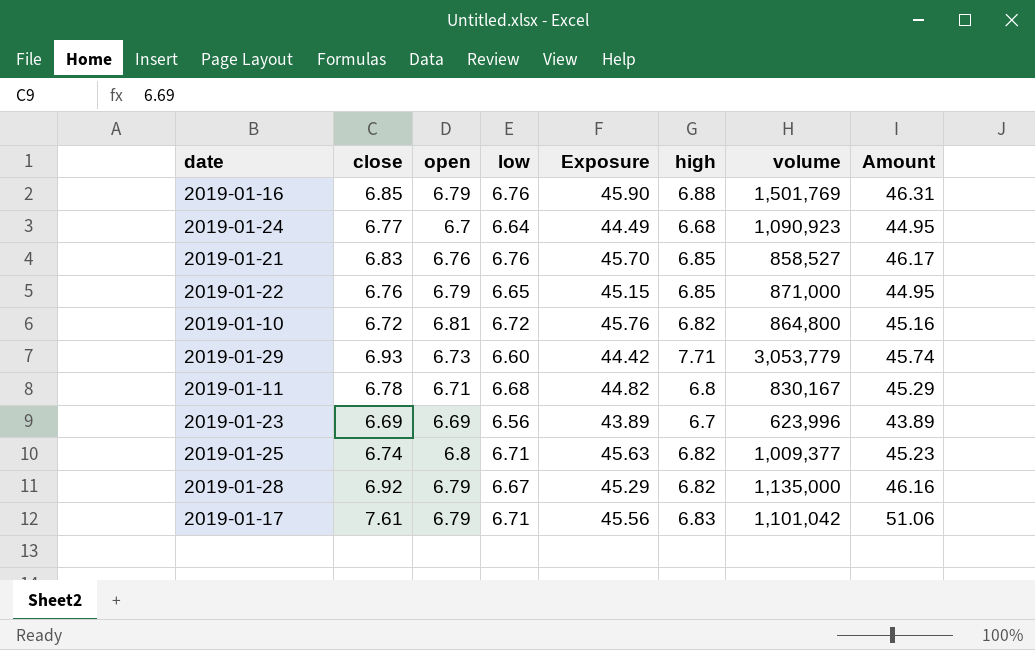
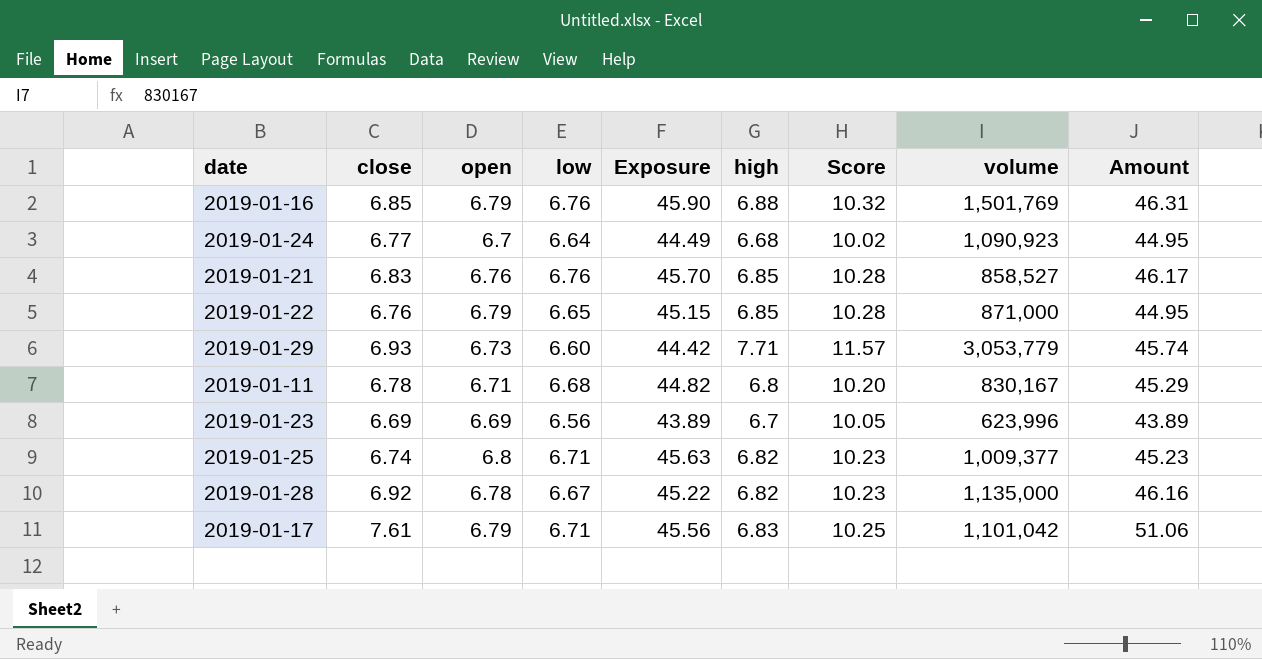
column Score | formula: none -> [high] * 1.5
row 2019-01-10: 6.72 | 6.81 | 6.72 | 45.76 | 6.82 | 864,800 | 45.16 -> none
2019-01-28 | open: 6.79 -> 6.78
2019-01-28 | Exposure: 45.29 -> 45.22

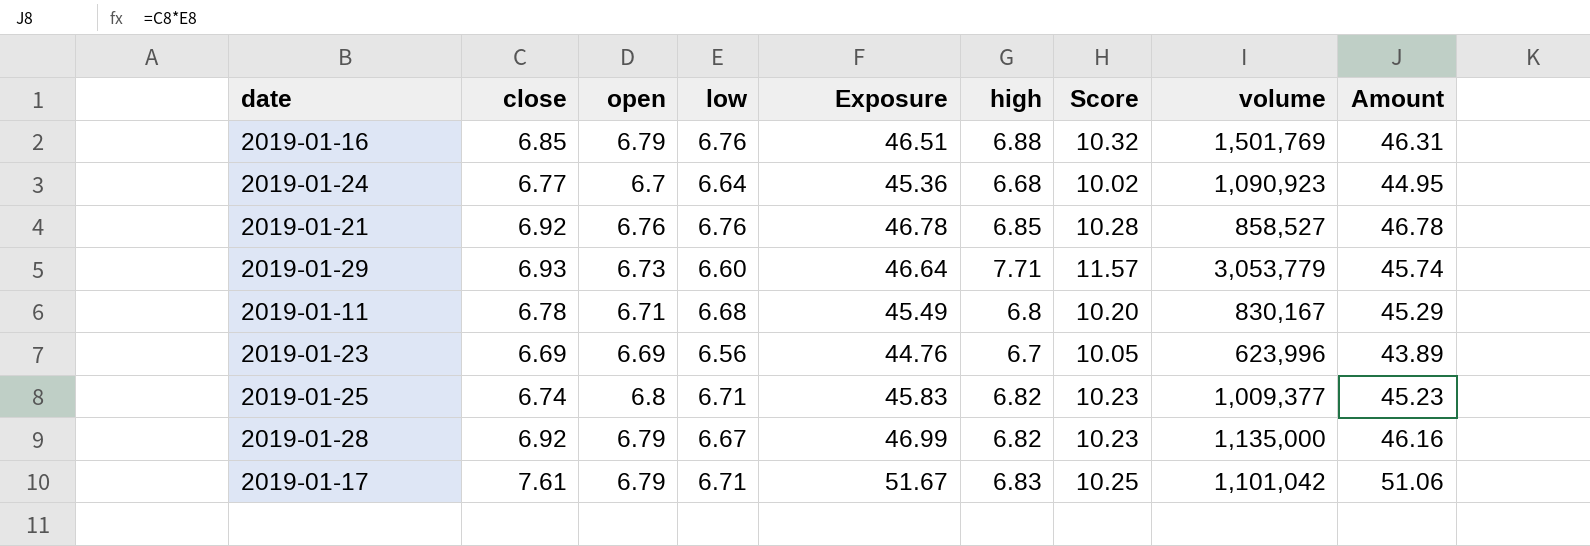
column Exposure | formula: [open] * [low] -> [close] * [open]
row 2019-01-22: 6.76 | 6.79 | 6.65 | 45.15 | 6.85 | 10.28 | 871,000 | 44.95 -> none
2019-01-21 | close: 6.83 -> 6.92
2019-01-21 | Amount: 46.17 -> 46.78
2019-01-28 | open: 6.78 -> 6.79

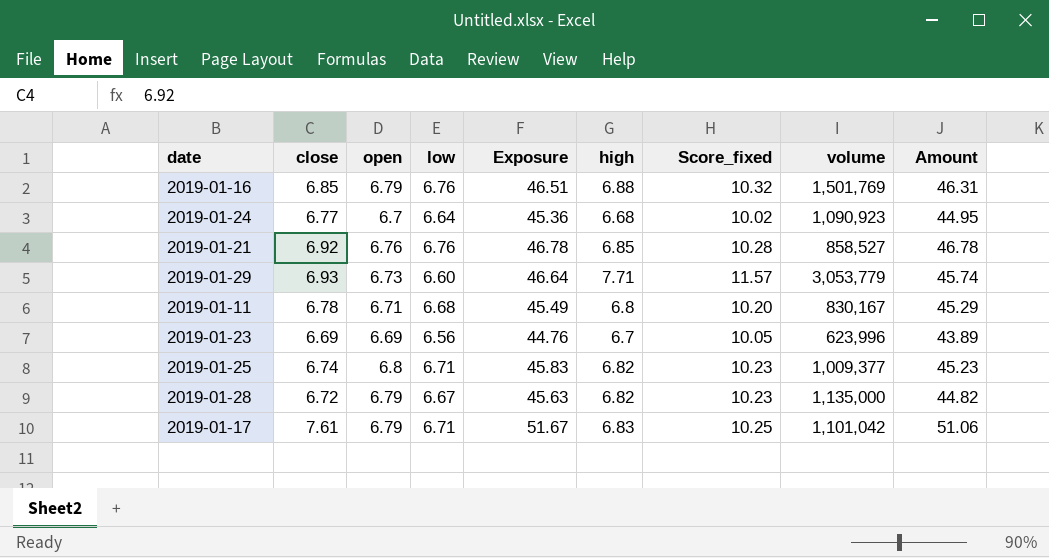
column name: Score -> Score_fixed
2019-01-28 | close: 6.92 -> 6.72
2019-01-28 | Exposure: 46.99 -> 45.63
2019-01-28 | Amount: 46.16 -> 44.82

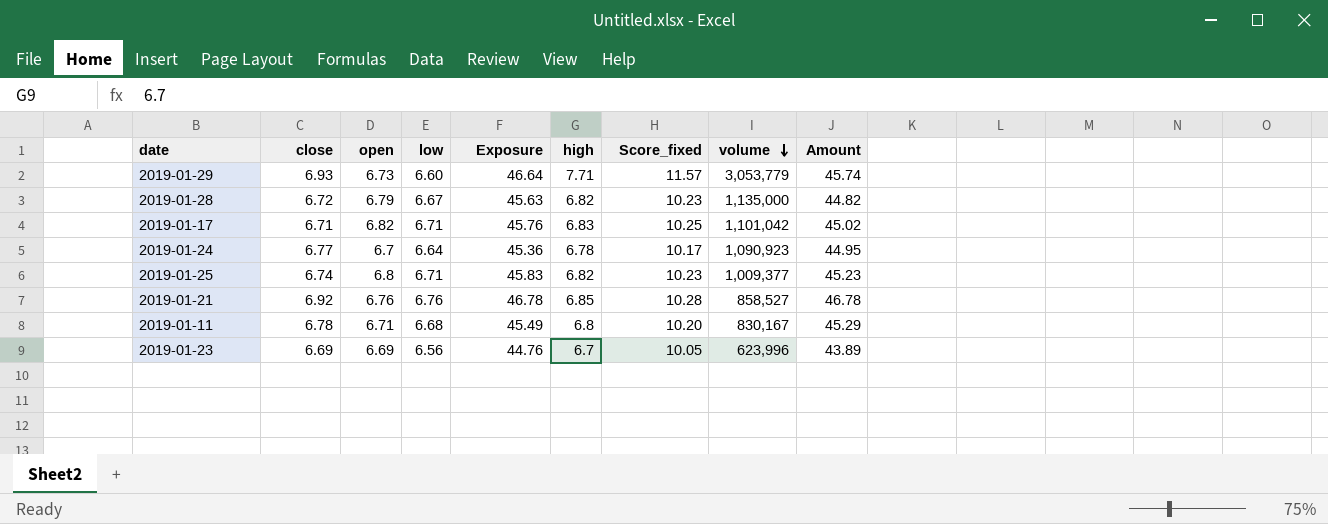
row order: none -> volume descending
row 2019-01-16: 6.85 | 6.79 | 6.76 | 46.51 | 6.88 | 10.32 | 1,501,769 | 46.31 -> none
2019-01-17 | close: 7.61 -> 6.71
2019-01-17 | open: 6.79 -> 6.82
2019-01-17 | Exposure: 51.67 -> 45.76
2019-01-17 | Amount: 51.06 -> 45.02
2019-01-24 | high: 6.68 -> 6.78
2019-01-24 | Score_fixed: 10.02 -> 10.17

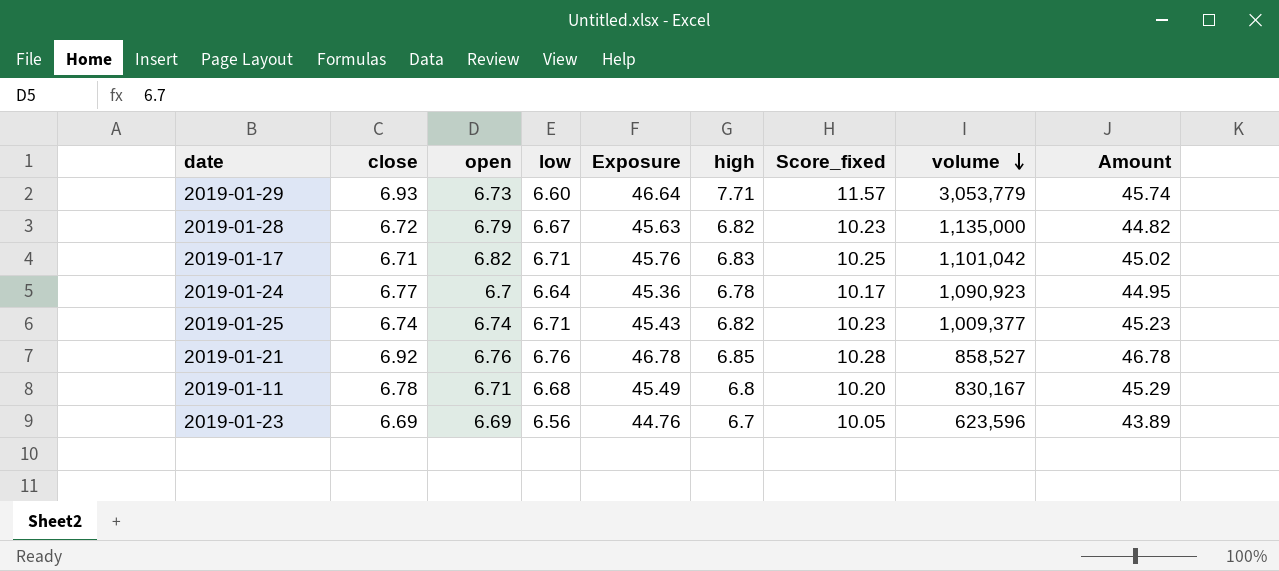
2019-01-25 | open: 6.8 -> 6.74
2019-01-25 | Exposure: 45.83 -> 45.43
2019-01-23 | volume: 623,996 -> 623,596

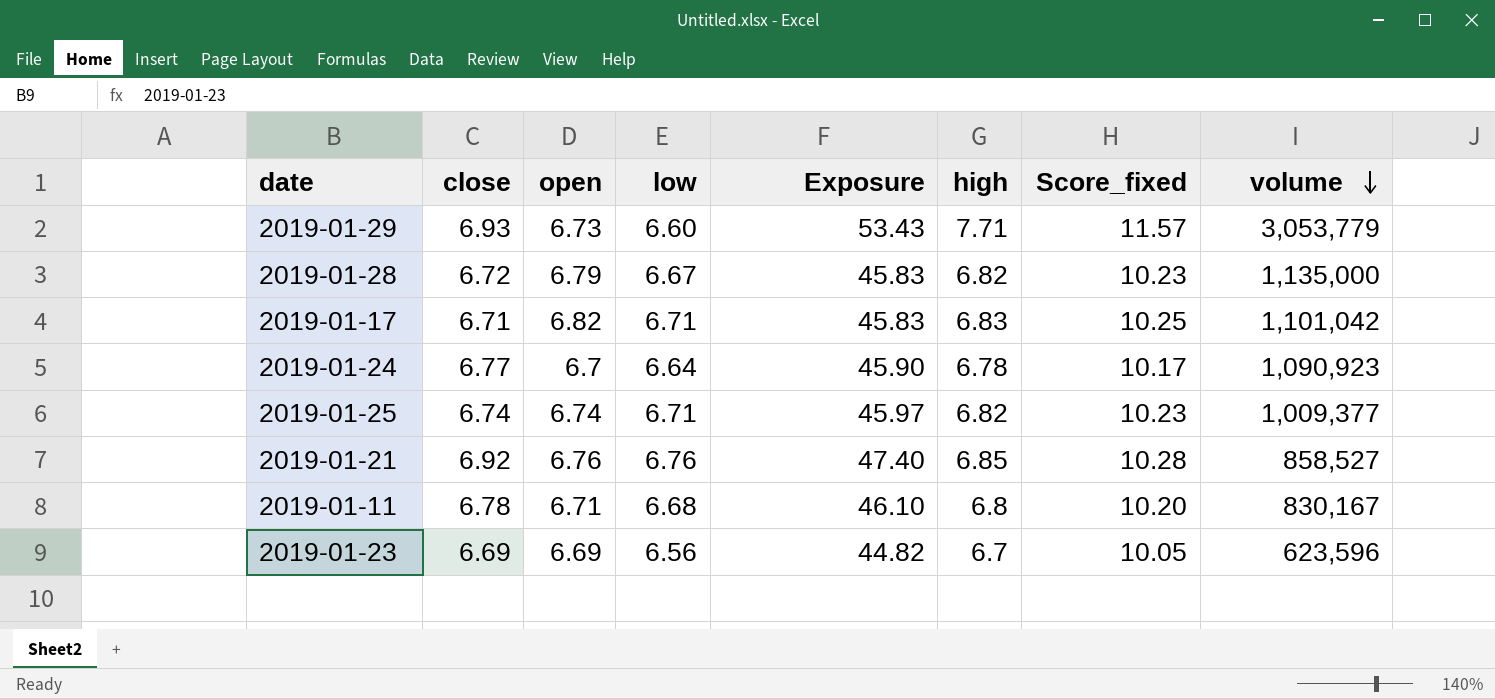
column Amount | formula: [close] * [low] -> none
column Exposure | formula: [close] * [open] -> [close] * [high]

